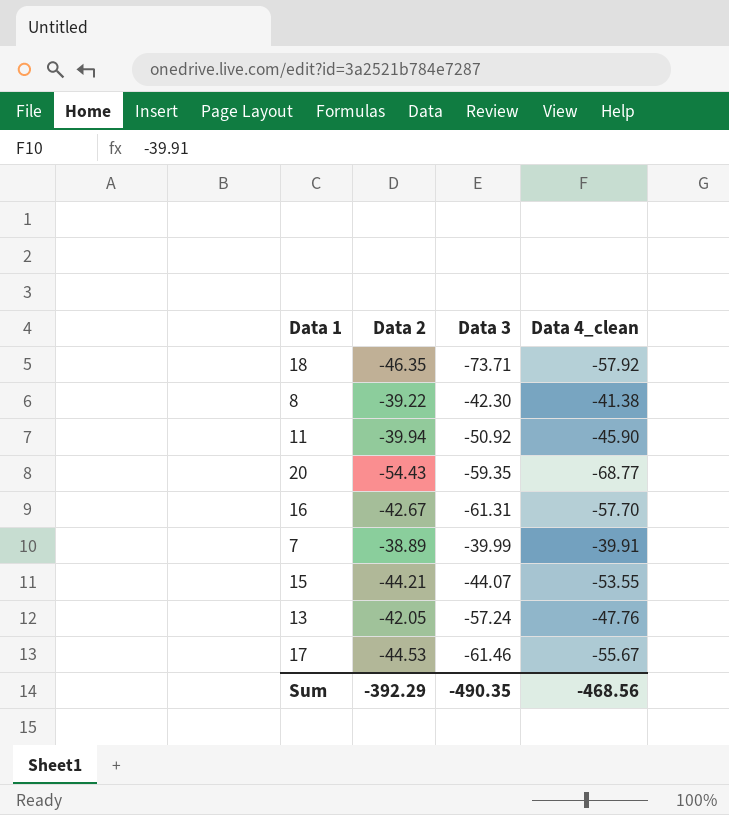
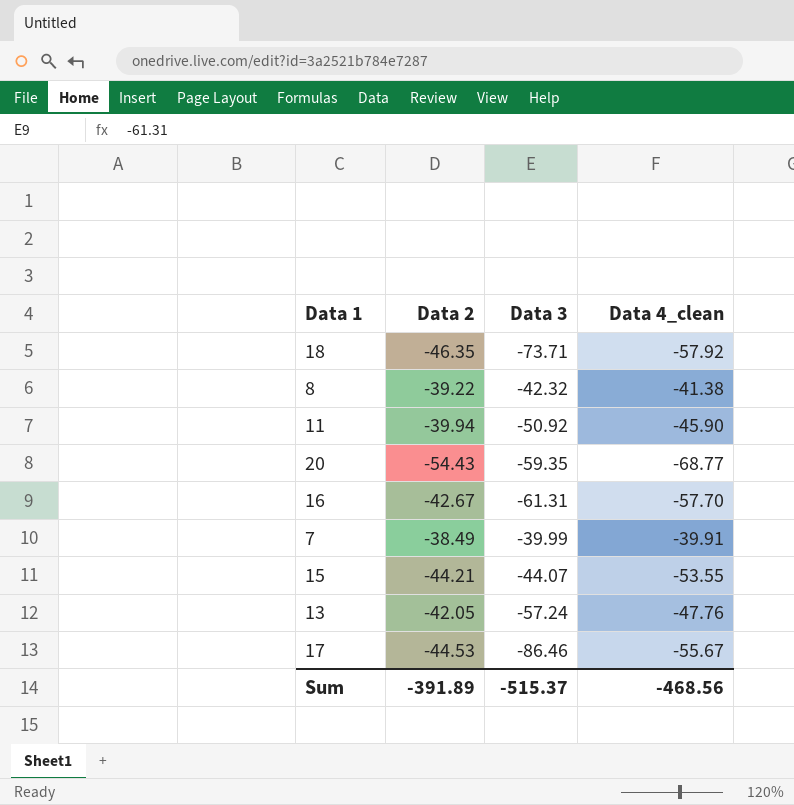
8 | Data 3: -42.30 -> -42.32
7 | Data 2: -38.89 -> -38.49
17 | Data 3: -61.46 -> -86.46
Sum | Data 2: -392.29 -> -391.89
Sum | Data 3: -490.35 -> -515.37

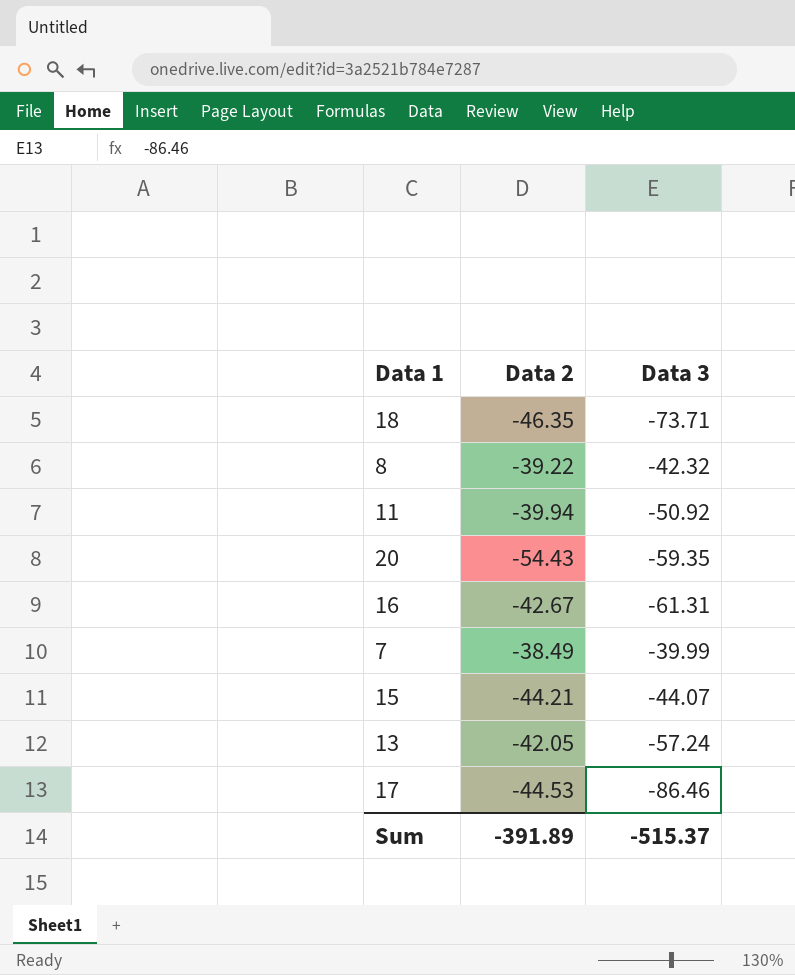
column Data 4_clean | position: 4 -> none

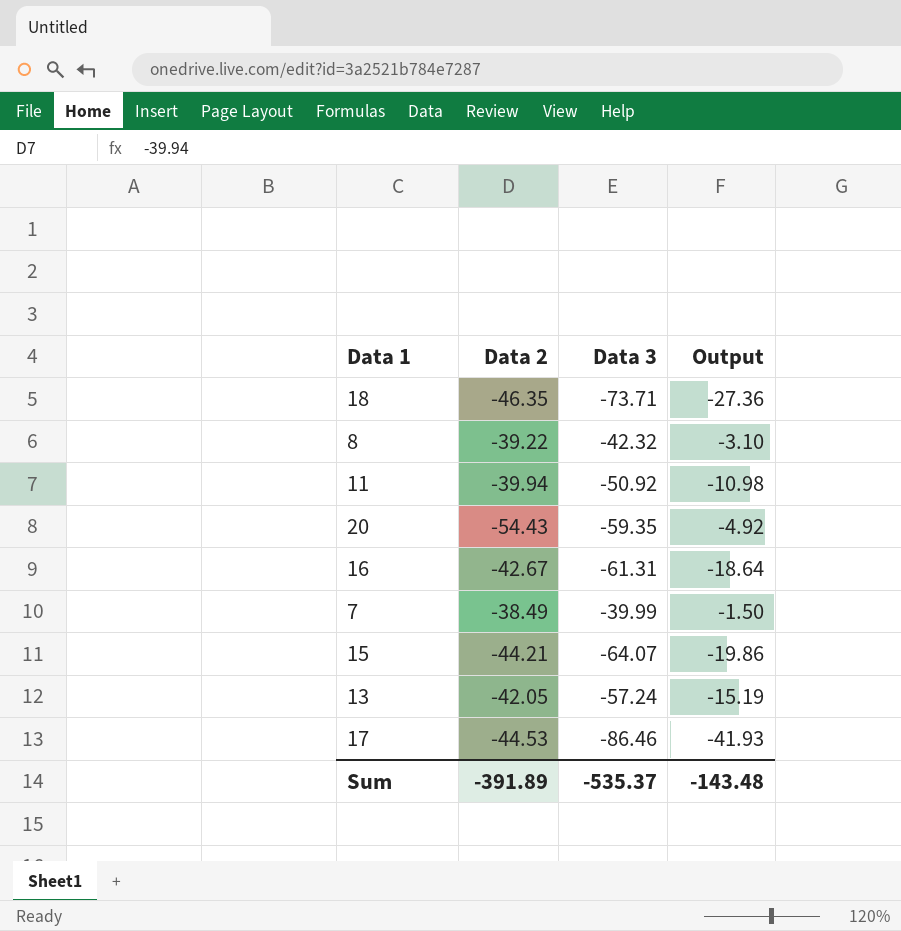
column Output | formula: none -> [Data 3] - [Data 2]
15 | Data 3: -44.07 -> -64.07
Sum | Data 3: -515.37 -> -535.37

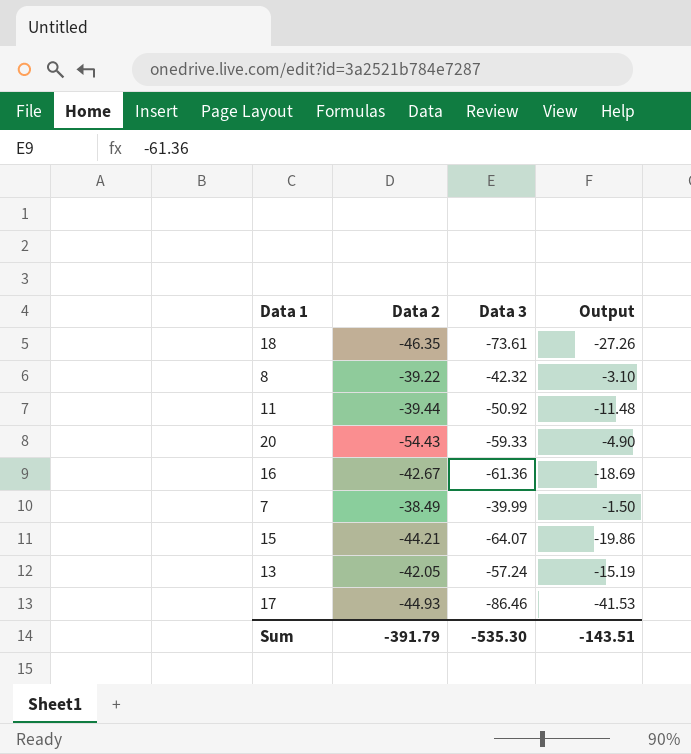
18 | Data 3: -73.71 -> -73.61
18 | Output: -27.36 -> -27.26
11 | Data 2: -39.94 -> -39.44
11 | Output: -10.98 -> -11.48
20 | Data 3: -59.35 -> -59.33
20 | Output: -4.92 -> -4.90
16 | Data 3: -61.31 -> -61.36
16 | Output: -18.64 -> -18.69
17 | Data 2: -44.53 -> -44.93
17 | Output: -41.93 -> -41.53
Sum | Data 2: -391.89 -> -391.79
Sum | Data 3: -535.37 -> -535.30
Sum | Output: -143.48 -> -143.51

